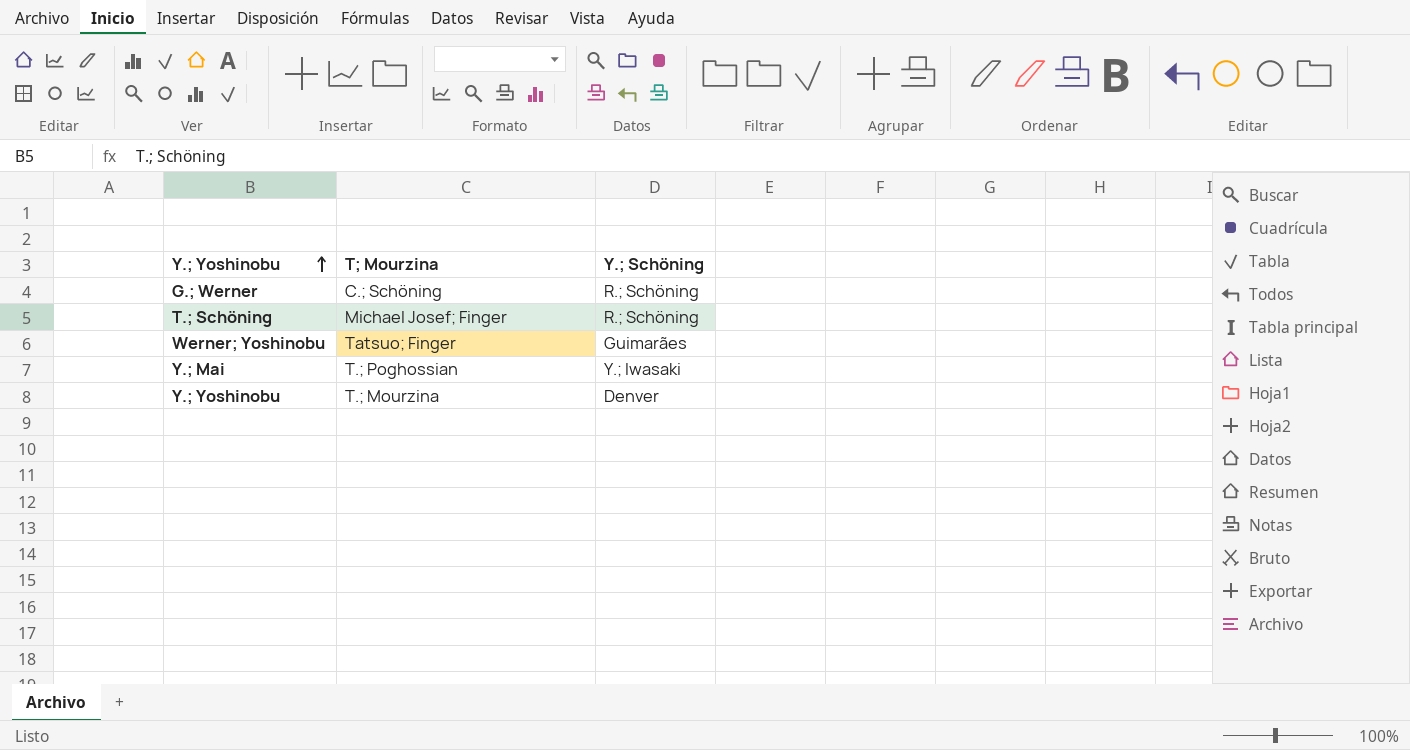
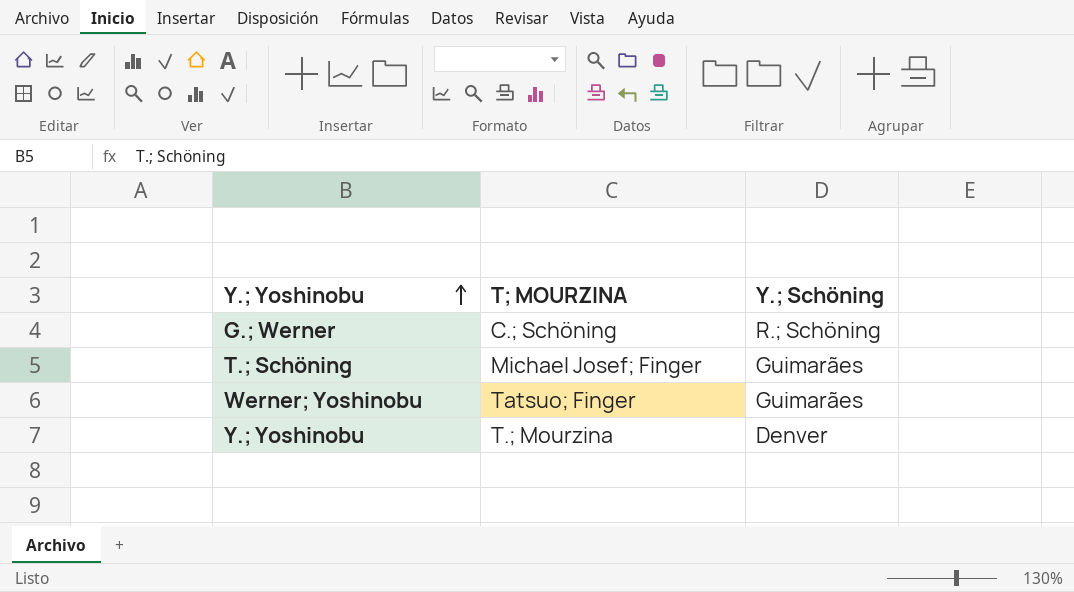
column name: T; Mourzina -> T; MOURZINA
row Y.; Mai: T.; Poghossian | Y.; Iwasaki -> none
T.; Schöning | Y.; Schöning: R.; Schöning -> Guimarães

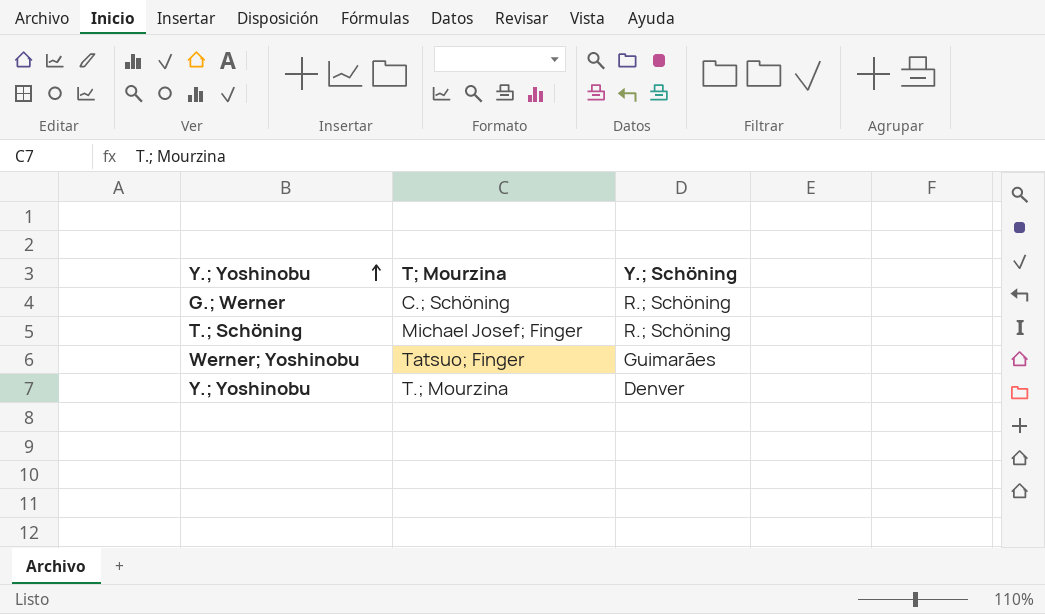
column name: T; MOURZINA -> T; Mourzina
T.; Schöning | Y.; Schöning: Guimarães -> R.; Schöning

